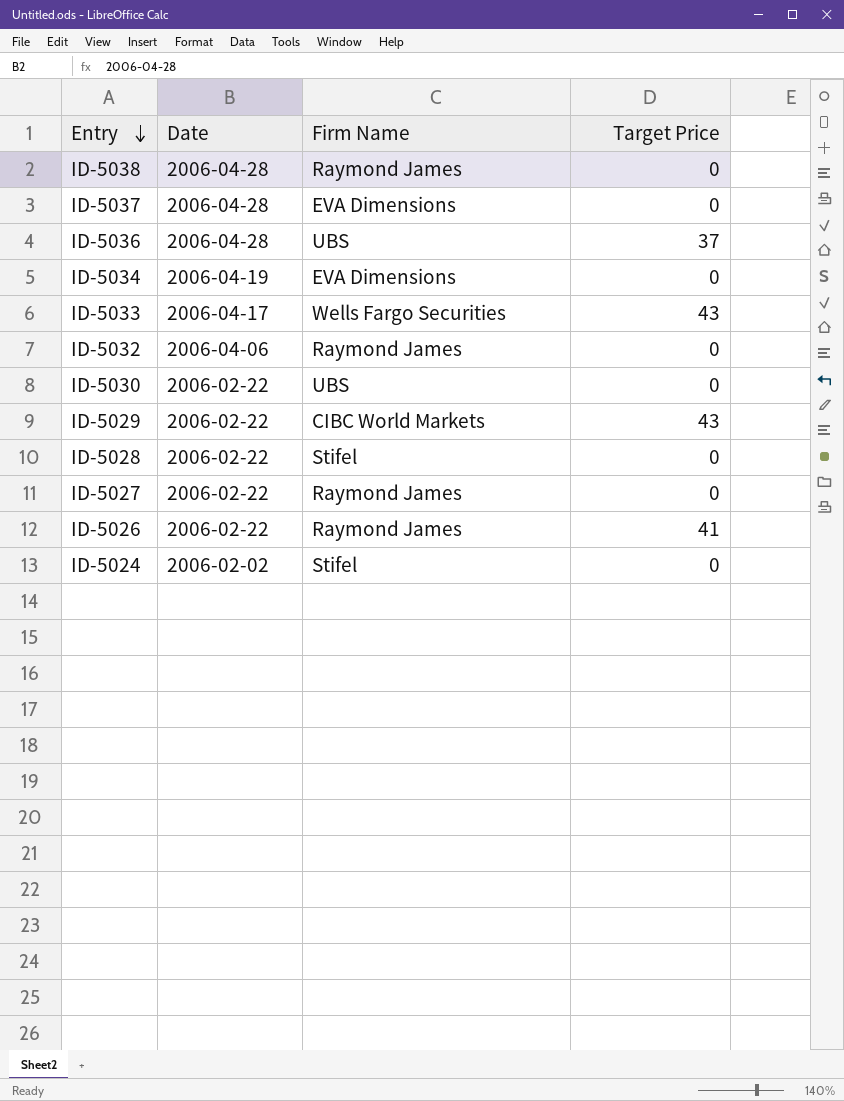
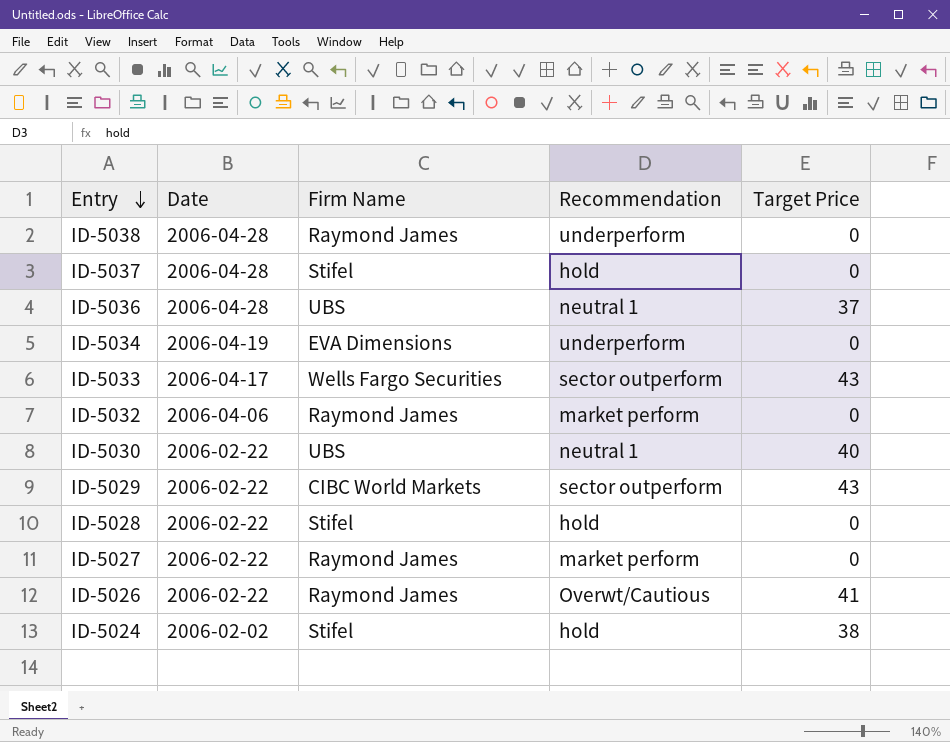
column Recommendation | position: none -> 4
ID-5037 | Firm Name: EVA Dimensions -> Stifel
ID-5030 | Target Price: 0 -> 40
ID-5024 | Target Price: 0 -> 38

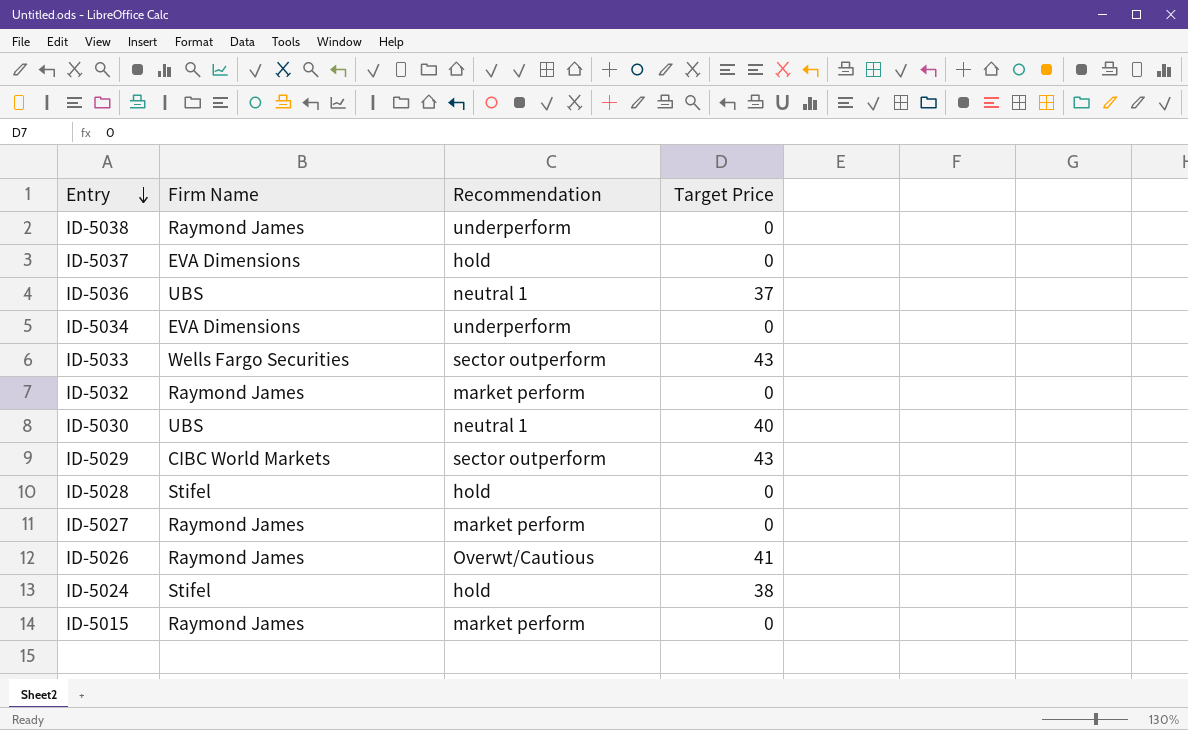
column Date | position: 2 -> none
ID-5037 | Firm Name: Stifel -> EVA Dimensions
row ID-5015: none -> Raymond James | market perform | 0

